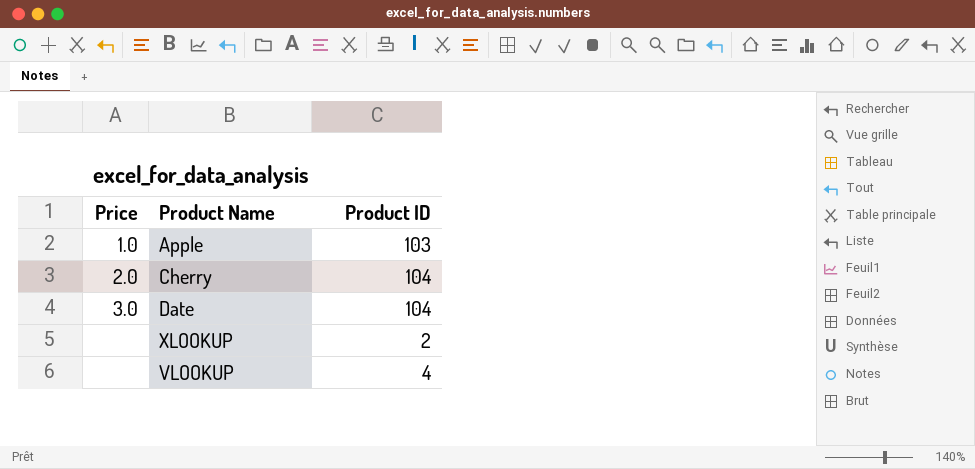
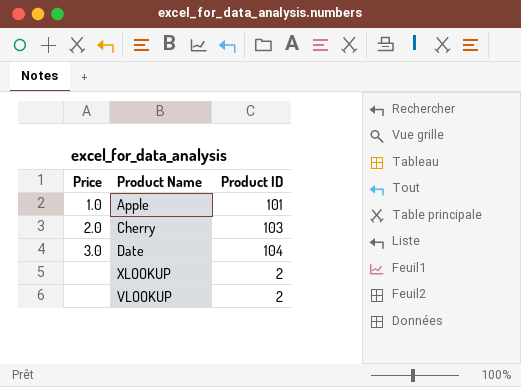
Apple | Product ID: 103 -> 101
Cherry | Product ID: 104 -> 103
VLOOKUP | Product ID: 4 -> 2

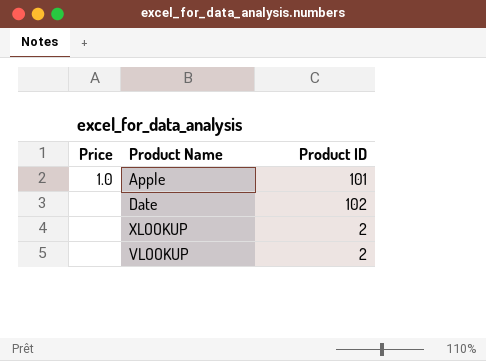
row Cherry: 2.0 | 103 -> none
Date | Price: 3.0 -> none
Date | Product ID: 104 -> 102

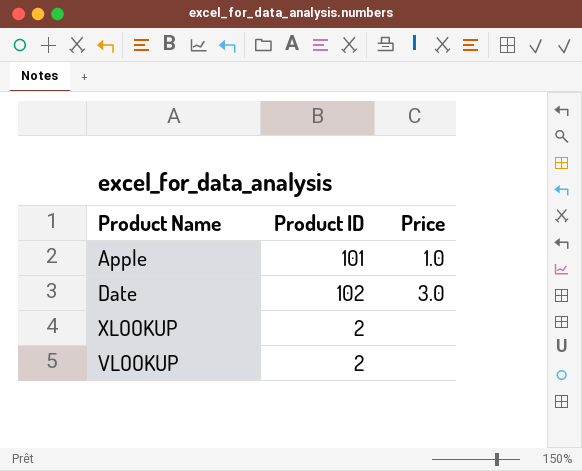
column Price | position: 1 -> 3
Date | Price: none -> 3.0

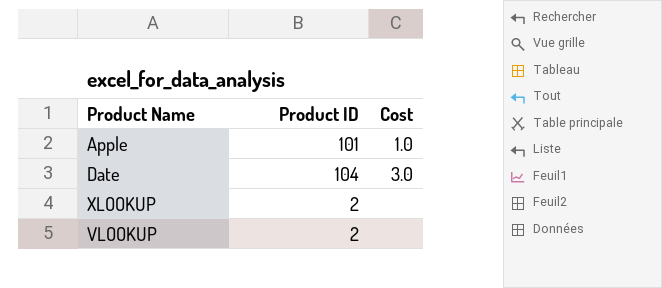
column name: Price -> Cost
Date | Product ID: 102 -> 104

